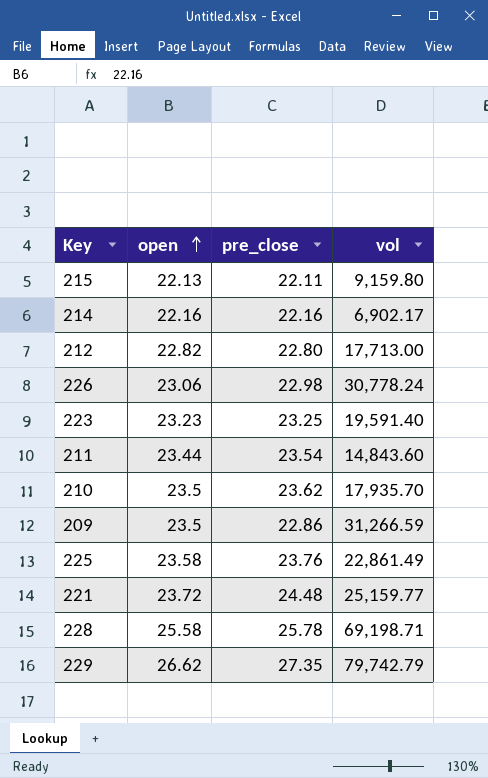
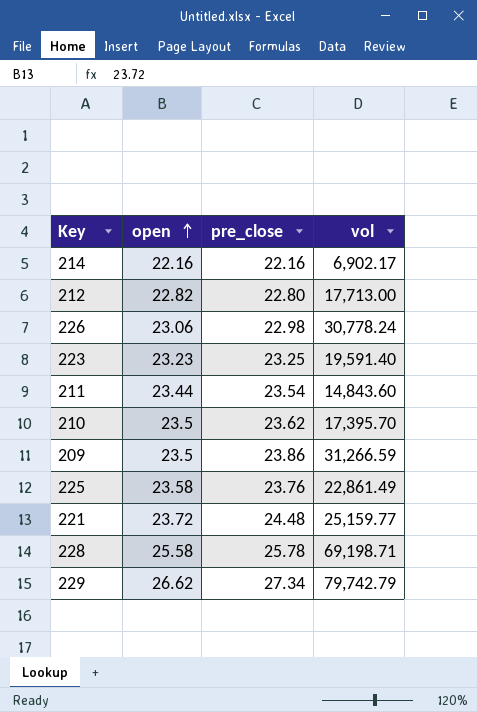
row 215: 22.13 | 22.11 | 9,159.80 -> none
210 | vol: 17,935.70 -> 17,395.70
209 | pre_close: 22.86 -> 23.86
229 | pre_close: 27.35 -> 27.34

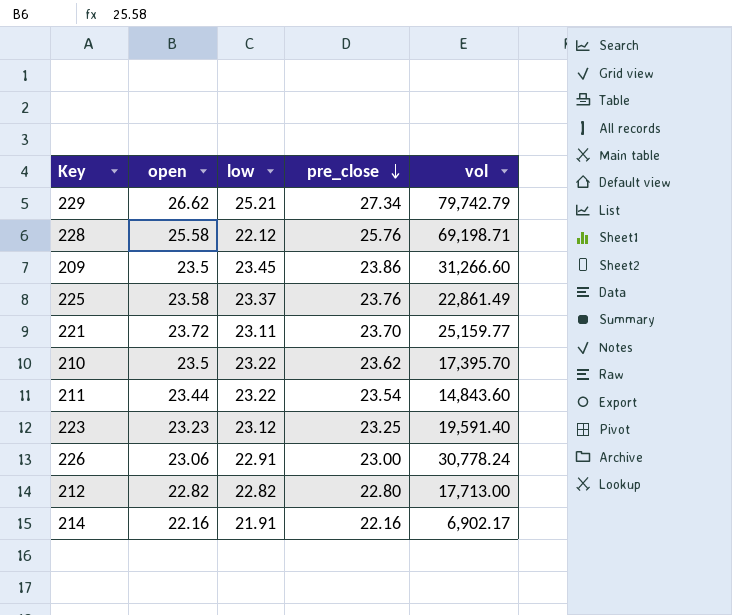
row order: open ascending -> pre_close descending
column low | position: none -> 3
228 | pre_close: 25.78 -> 25.76
209 | vol: 31,266.59 -> 31,266.60
221 | pre_close: 24.48 -> 23.70
226 | pre_close: 22.98 -> 23.00

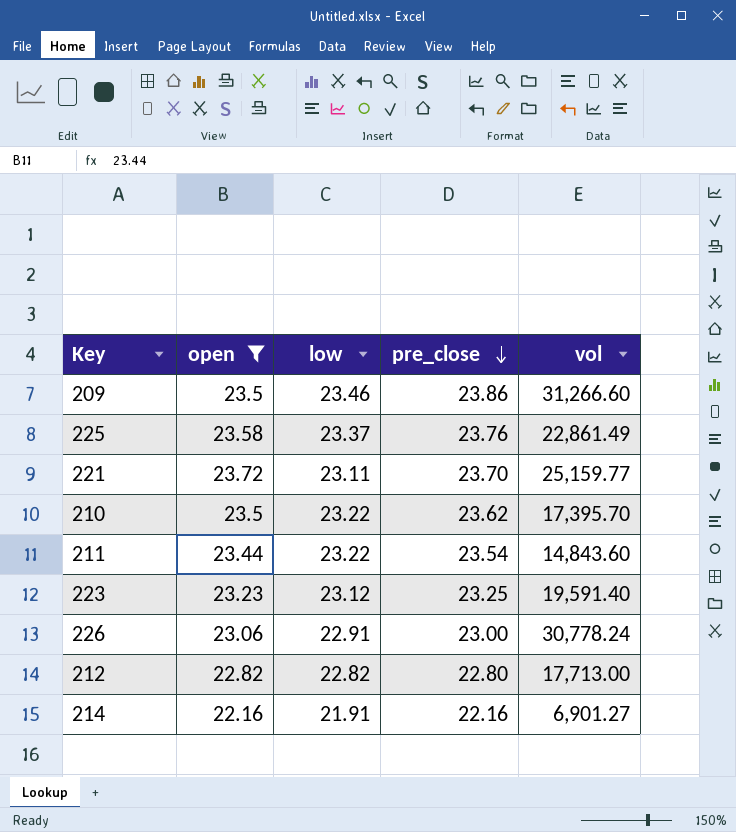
filter: none -> open <= 23.72
209 | low: 23.45 -> 23.46
214 | vol: 6,902.17 -> 6,901.27

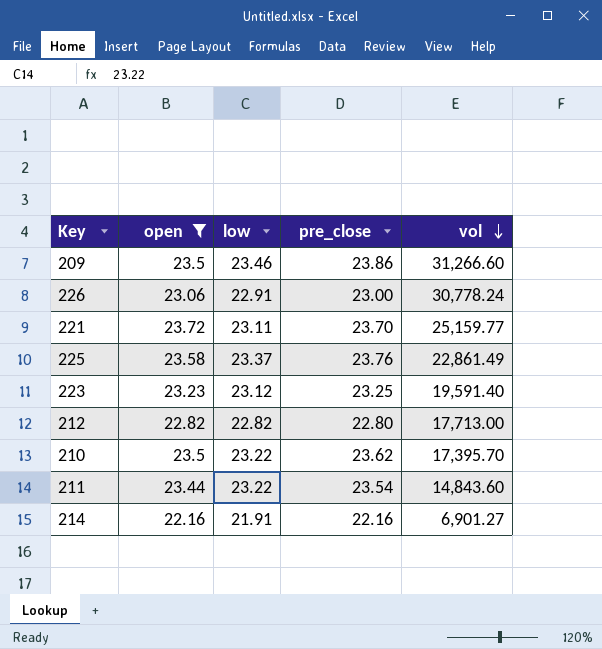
row order: pre_close descending -> vol descending

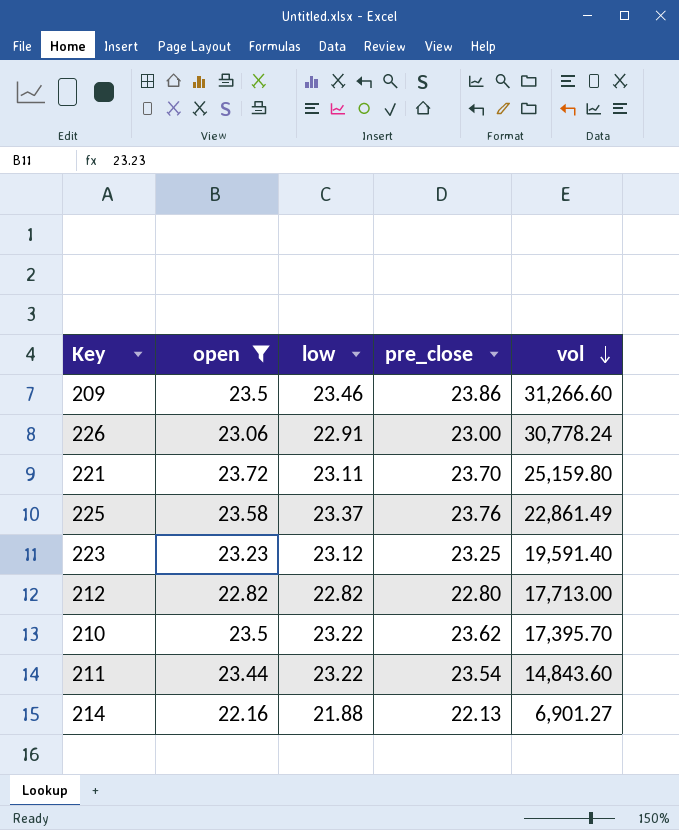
221 | vol: 25,159.77 -> 25,159.80
214 | low: 21.91 -> 21.88
214 | pre_close: 22.16 -> 22.13

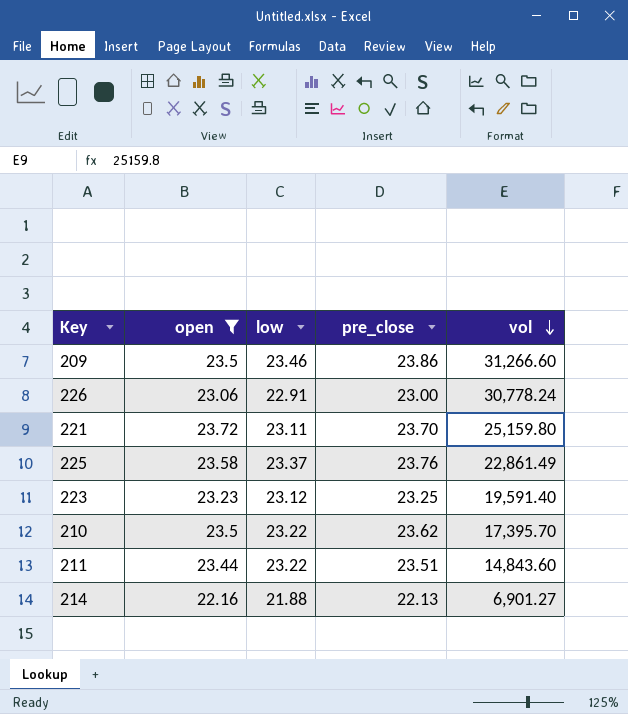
row 212: 22.82 | 22.82 | 22.80 | 17,713.00 -> none
211 | pre_close: 23.54 -> 23.51

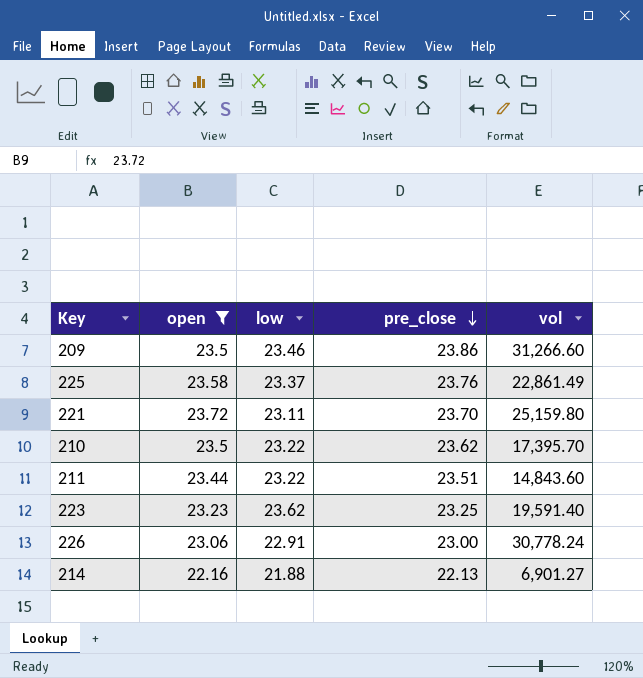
row order: vol descending -> pre_close descending
223 | low: 23.12 -> 23.62

